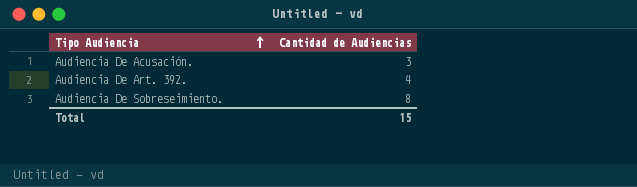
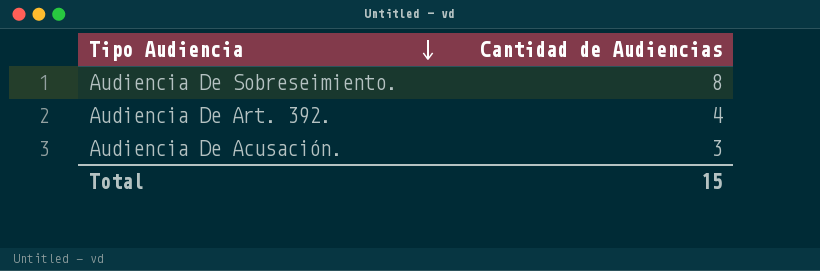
row order: Tipo Audiencia ascending -> Tipo Audiencia descending

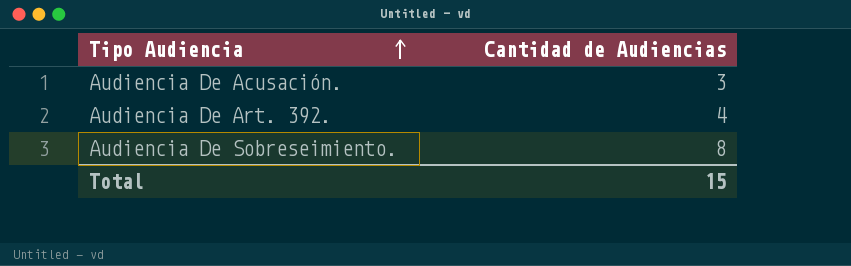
row order: Tipo Audiencia descending -> Tipo Audiencia ascending

